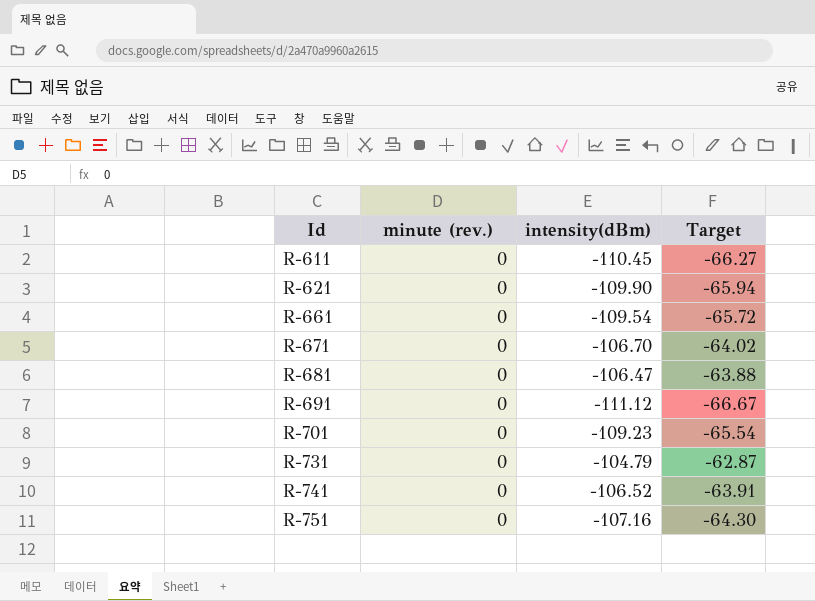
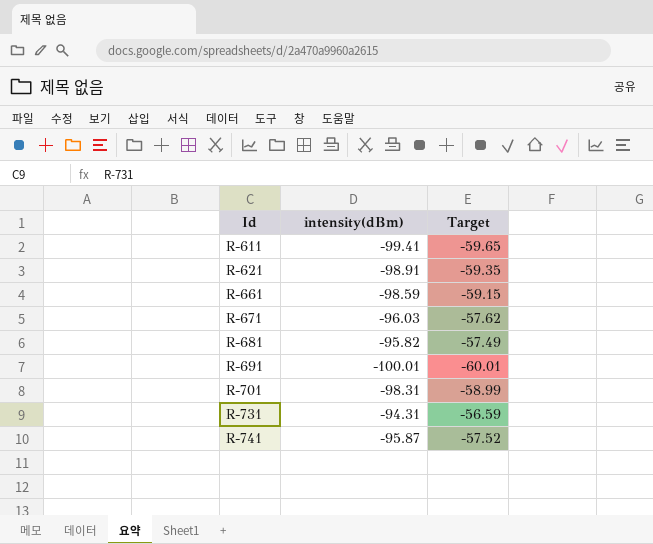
column minute (rev.) | position: 2 -> none
row R-751: 0 | -107.16 | -64.30 -> none
R-611 | intensity(dBm): -110.45 -> -99.41
R-611 | Target: -66.27 -> -59.65
R-621 | intensity(dBm): -109.90 -> -98.91
R-621 | Target: -65.94 -> -59.35
R-661 | intensity(dBm): -109.54 -> -98.59
R-661 | Target: -65.72 -> -59.15
R-671 | intensity(dBm): -106.70 -> -96.03
R-671 | Target: -64.02 -> -57.62
R-681 | intensity(dBm): -106.47 -> -95.82
R-681 | Target: -63.88 -> -57.49
R-691 | intensity(dBm): -111.12 -> -100.01
R-691 | Target: -66.67 -> -60.01
R-701 | intensity(dBm): -109.23 -> -98.31
R-701 | Target: -65.54 -> -58.99
R-731 | intensity(dBm): -104.79 -> -94.31
R-731 | Target: -62.87 -> -56.59
R-741 | intensity(dBm): -106.52 -> -95.87
R-741 | Target: -63.91 -> -57.52

